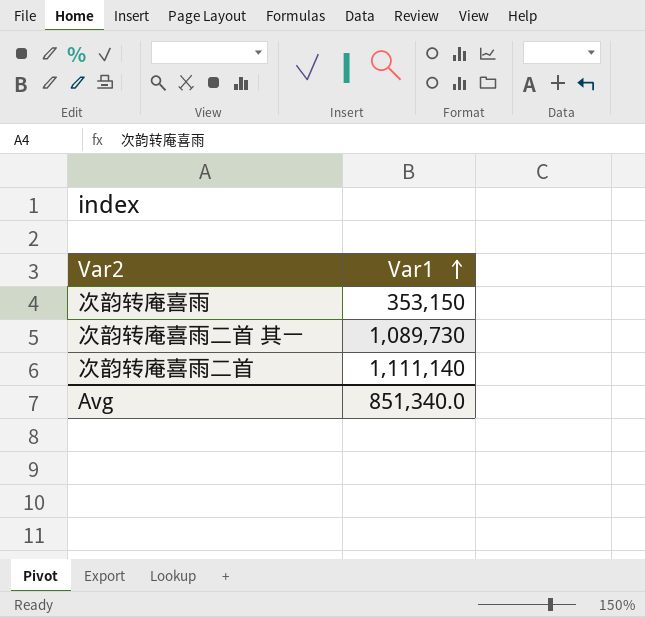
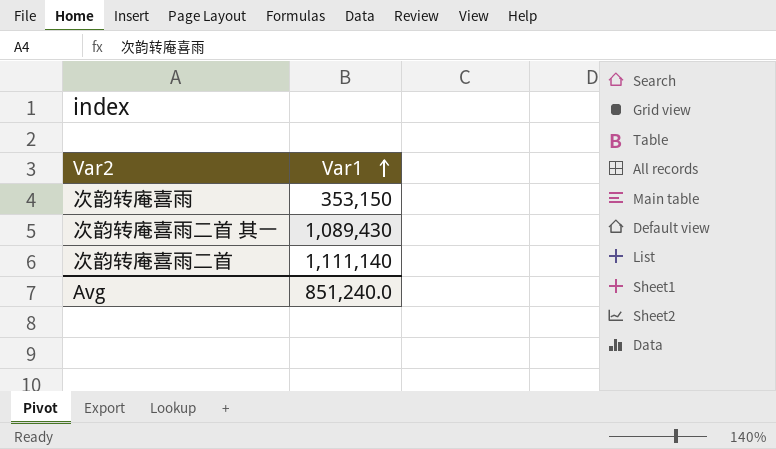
次韵转庵喜雨二首 其一 | Var1: 1,089,730 -> 1,089,430
Avg | Var1: 851,340.0 -> 851,240.0

